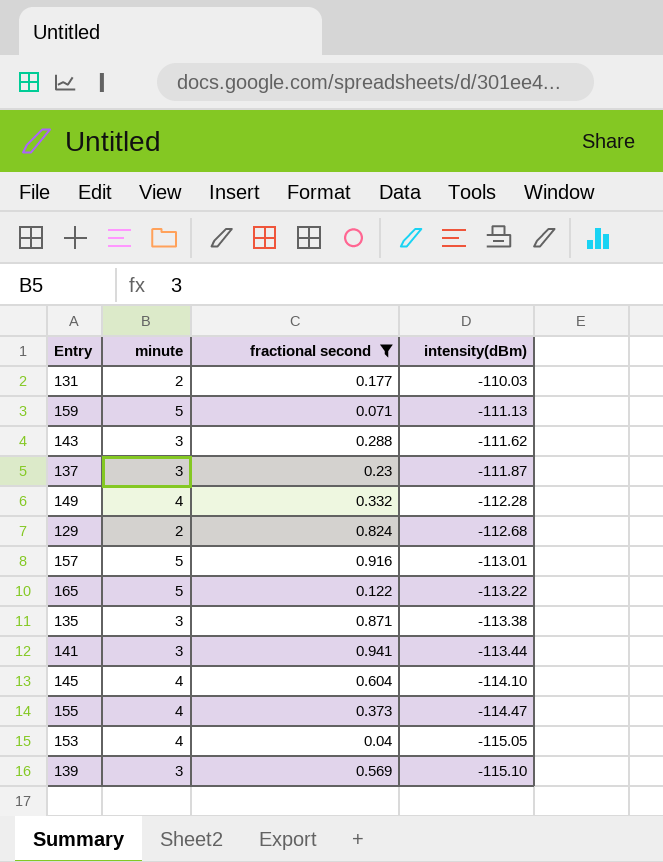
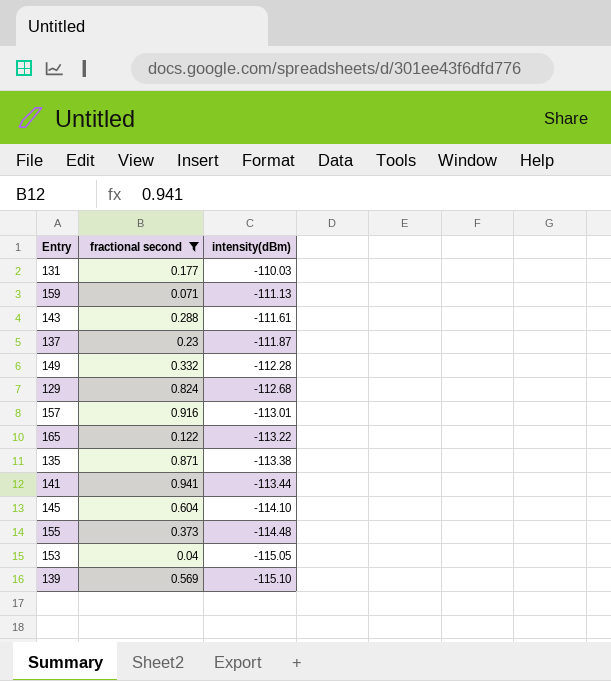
column minute | position: 2 -> none
143 | intensity(dBm): -111.62 -> -111.61
155 | intensity(dBm): -114.47 -> -114.48

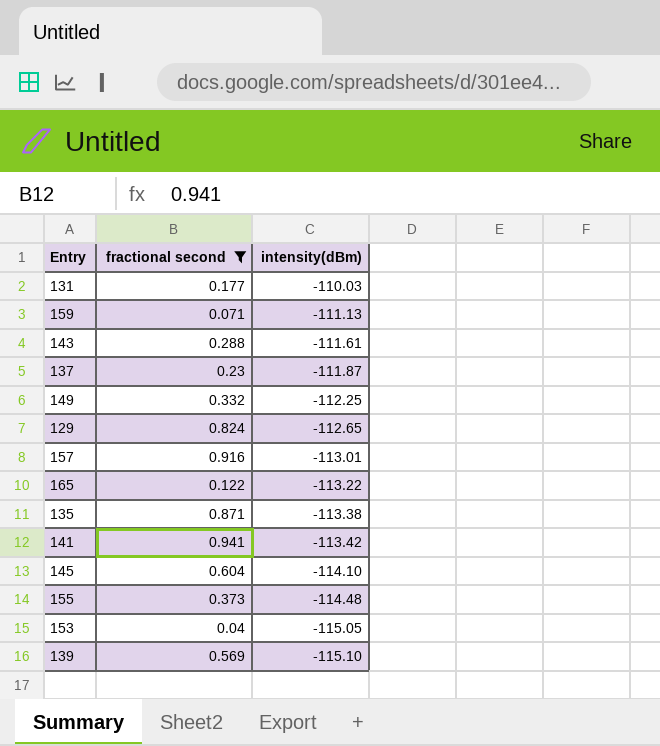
149 | intensity(dBm): -112.28 -> -112.25
129 | intensity(dBm): -112.68 -> -112.65
141 | intensity(dBm): -113.44 -> -113.42

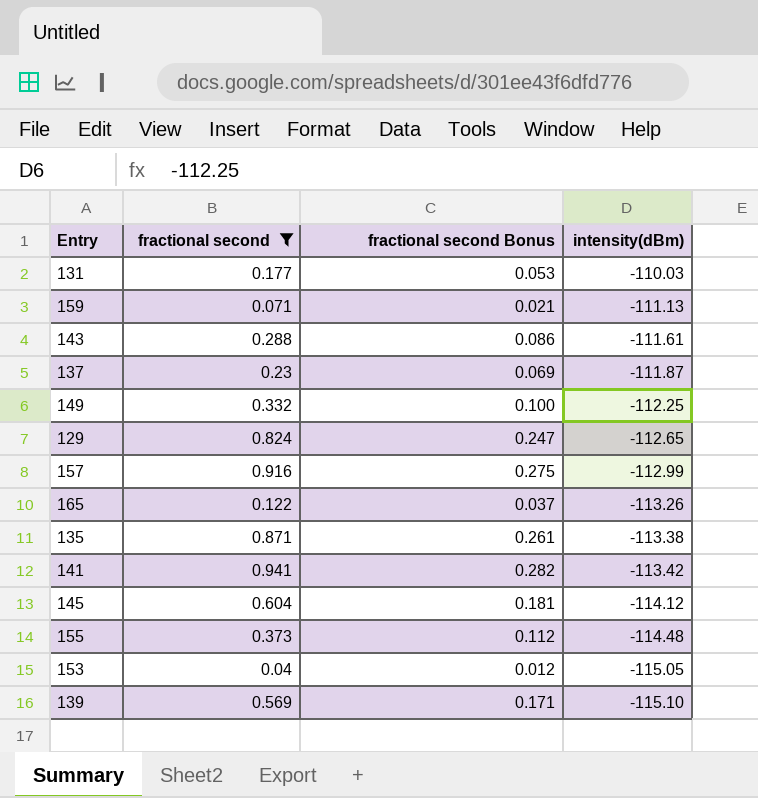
column fractional second Bonus | formula: none -> [fractional second] * 0.3
157 | intensity(dBm): -113.01 -> -112.99
165 | intensity(dBm): -113.22 -> -113.26
145 | intensity(dBm): -114.10 -> -114.12

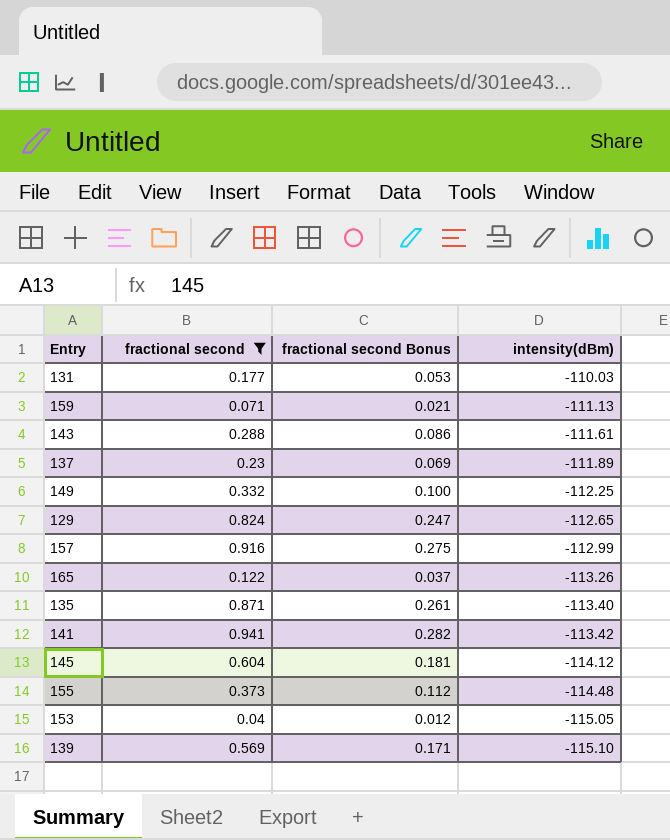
137 | intensity(dBm): -111.87 -> -111.89
135 | intensity(dBm): -113.38 -> -113.40

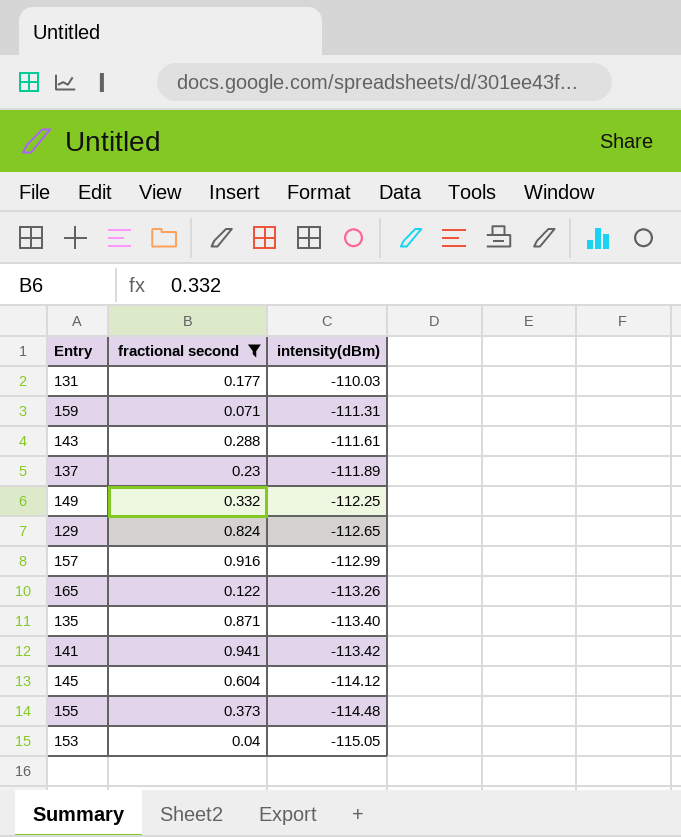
column fractional second Bonus | formula: [fractional second] * 0.3 -> none
row 139: 0.569 | 0.171 | -115.10 -> none
159 | intensity(dBm): -111.13 -> -111.31

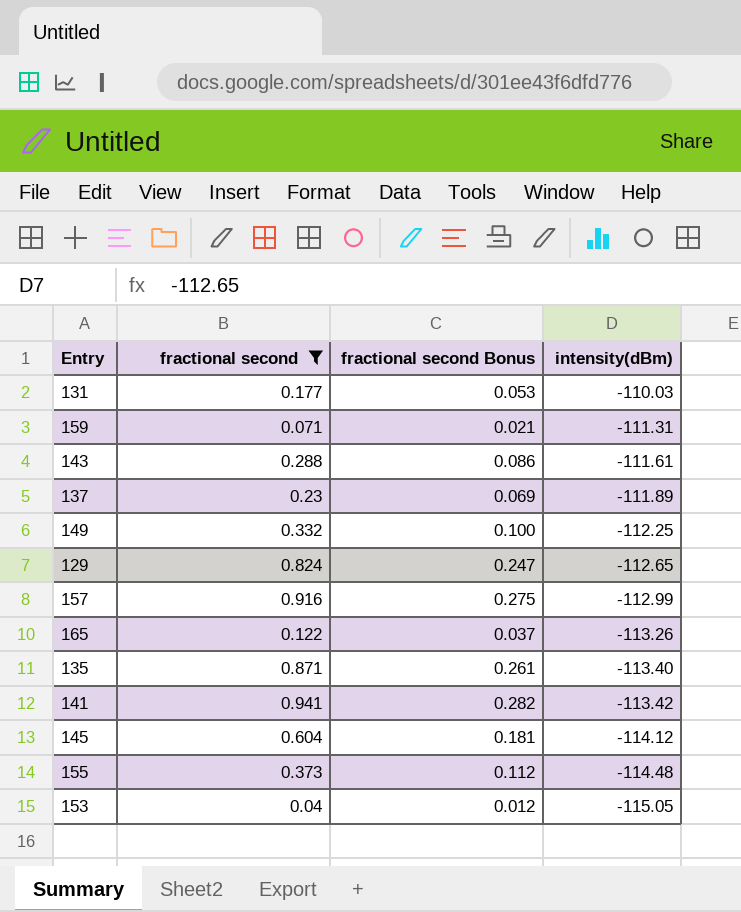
column fractional second Bonus | formula: none -> [fractional second] * 0.3

